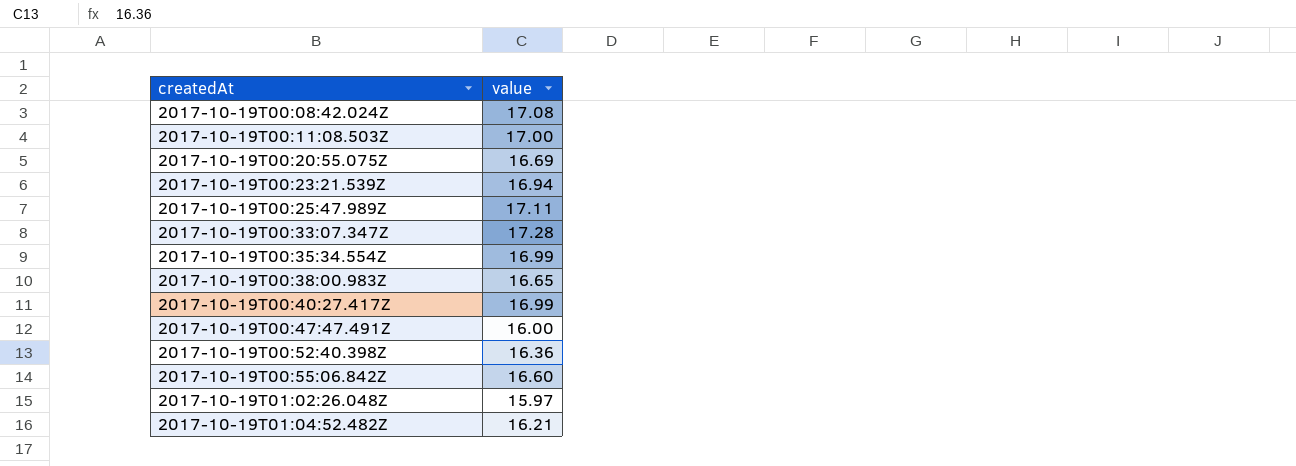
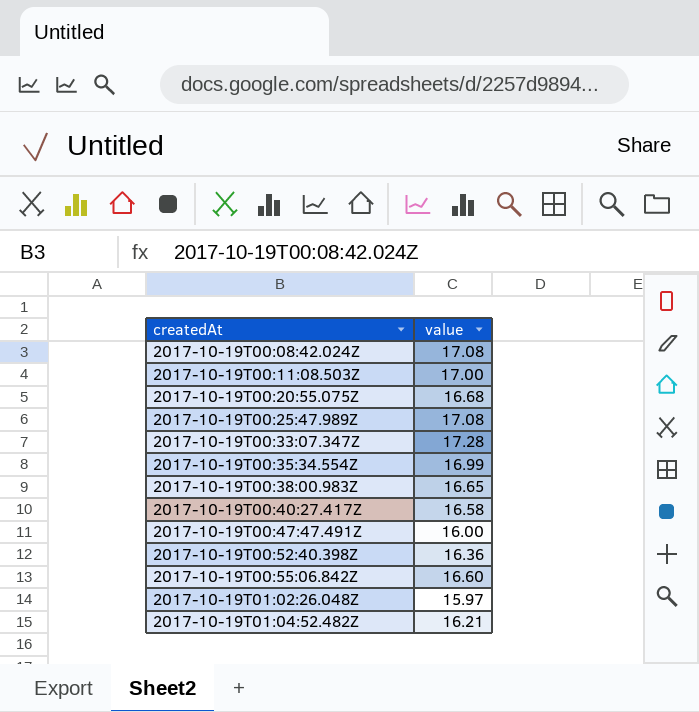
row 2017-10-19T00:23:21.539Z: 16.94 -> none
2017-10-19T00:20:55.075Z | value: 16.69 -> 16.68
2017-10-19T00:25:47.989Z | value: 17.11 -> 17.08
2017-10-19T00:40:27.417Z | value: 16.99 -> 16.58

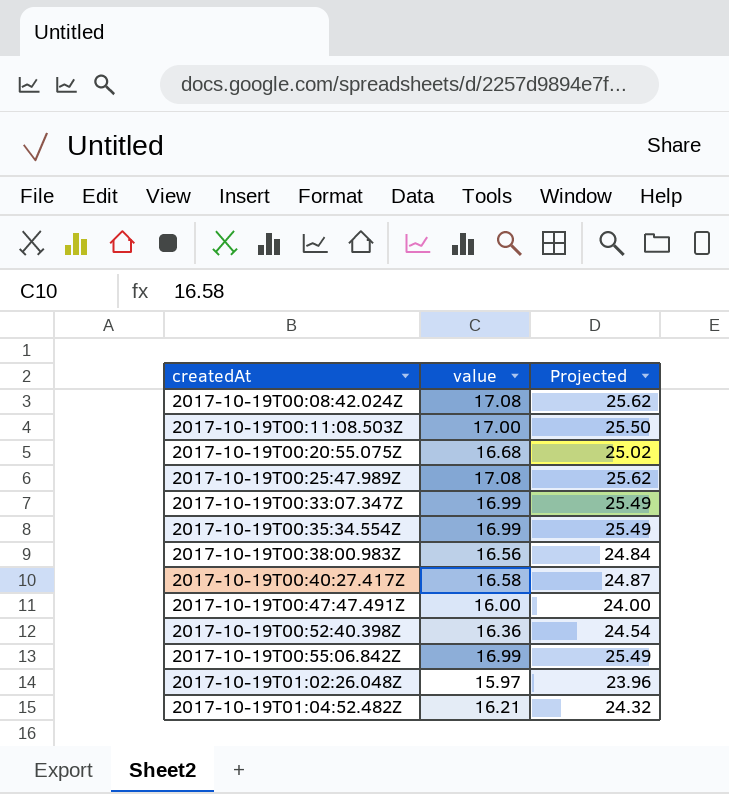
column Projected | formula: none -> [value] * 1.5
2017-10-19T00:33:07.347Z | value: 17.28 -> 16.99
2017-10-19T00:38:00.983Z | value: 16.65 -> 16.56
2017-10-19T00:55:06.842Z | value: 16.60 -> 16.99

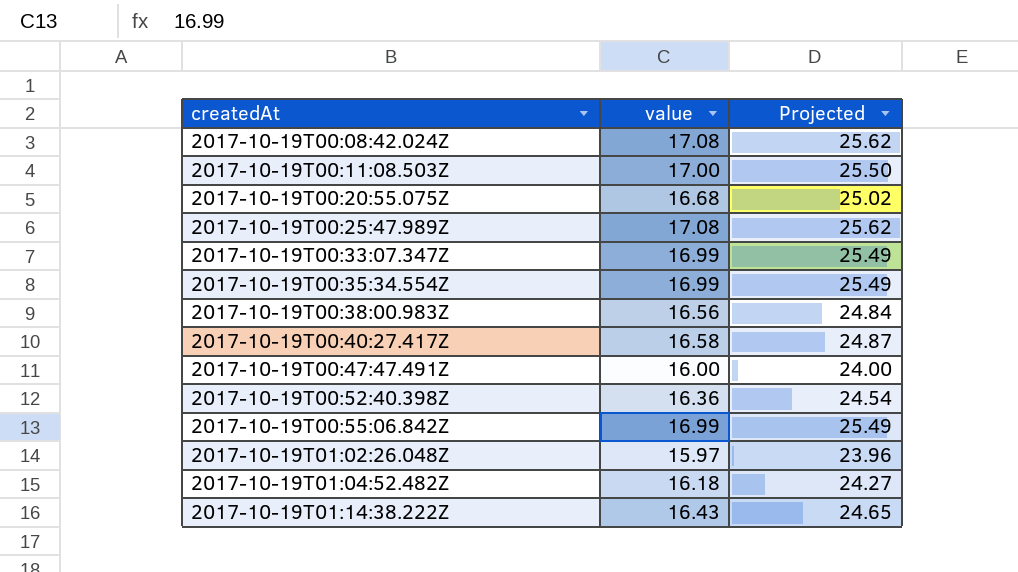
2017-10-19T01:04:52.482Z | value: 16.21 -> 16.18
2017-10-19T01:04:52.482Z | Projected: 24.32 -> 24.27
row 2017-10-19T01:14:38.222Z: none -> 16.43 | 24.65

